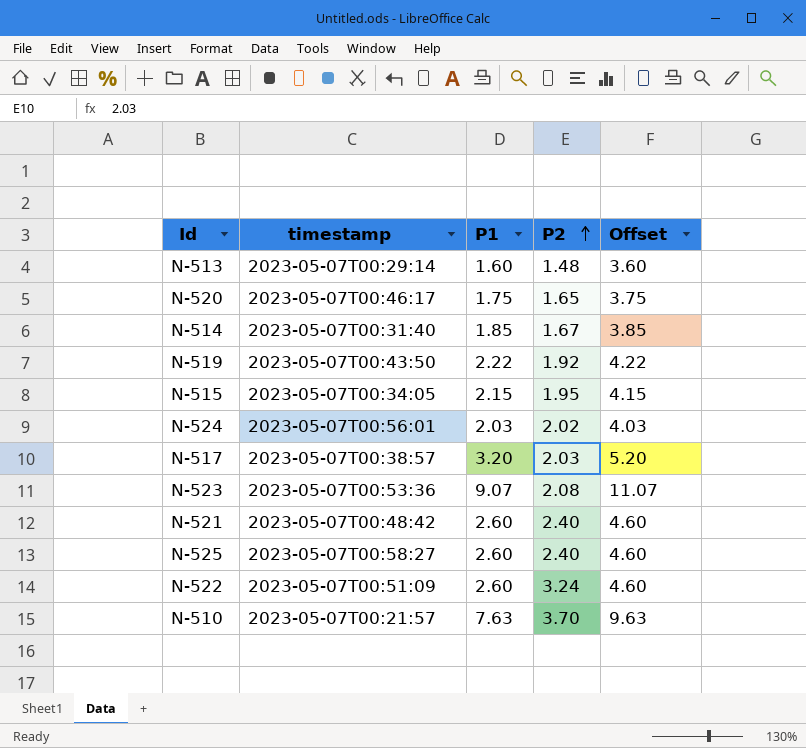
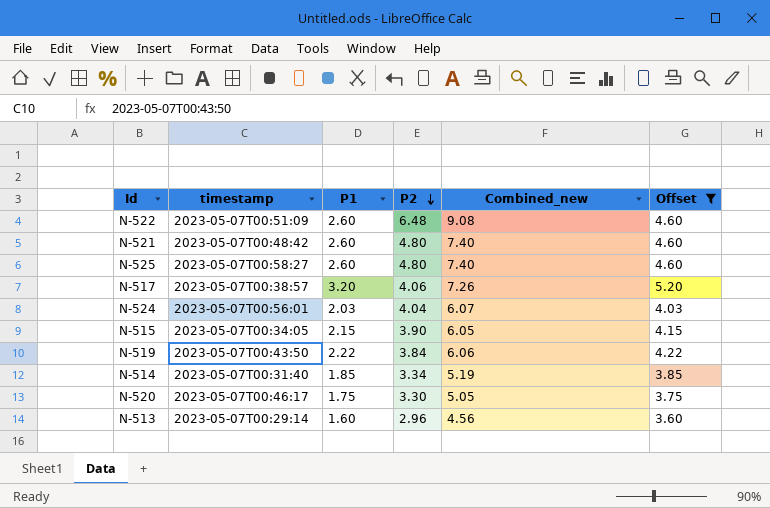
filter: none -> Offset <= 5.20
row order: P2 ascending -> P2 descending
column Combined_new | formula: none -> [P1] + [P2]
N-522 | P2: 3.24 -> 6.48
N-521 | P2: 2.40 -> 4.80
N-525 | P2: 2.40 -> 4.80
N-517 | P2: 2.03 -> 4.06
N-524 | P2: 2.02 -> 4.04
N-515 | P2: 1.95 -> 3.90
N-519 | P2: 1.92 -> 3.84
N-514 | P2: 1.67 -> 3.34
N-520 | P2: 1.65 -> 3.30
N-513 | P2: 1.48 -> 2.96

